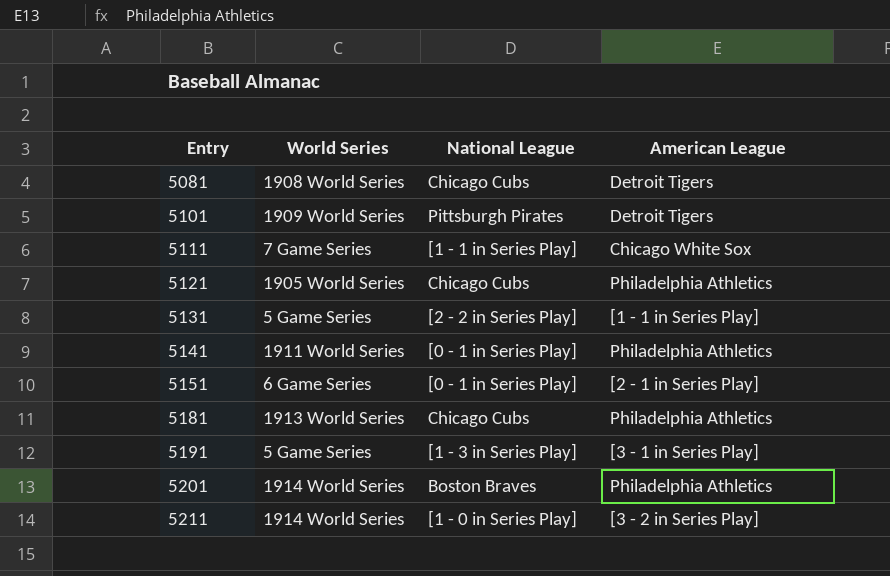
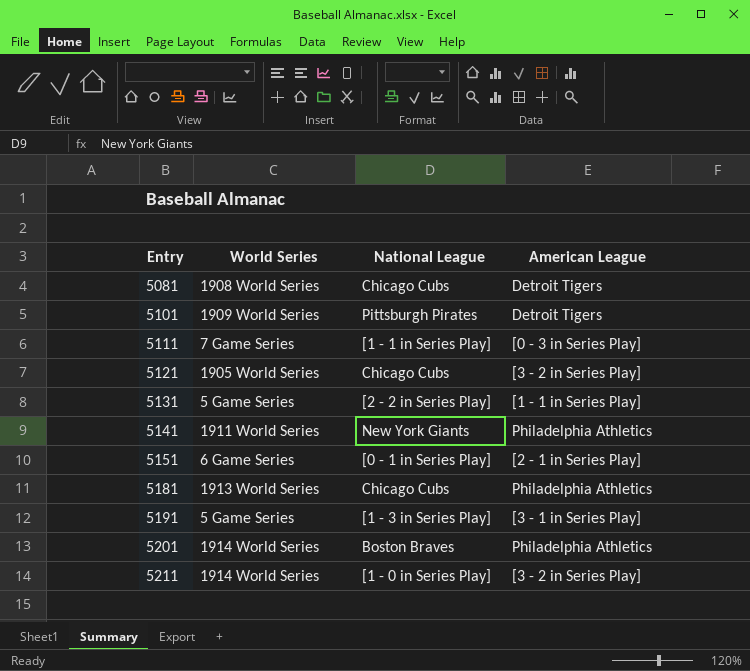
5111 | American League: Chicago White Sox -> [0 - 3 in Series Play]
5121 | American League: Philadelphia Athletics -> [3 - 2 in Series Play]
5141 | National League: [0 - 1 in Series Play] -> New York Giants

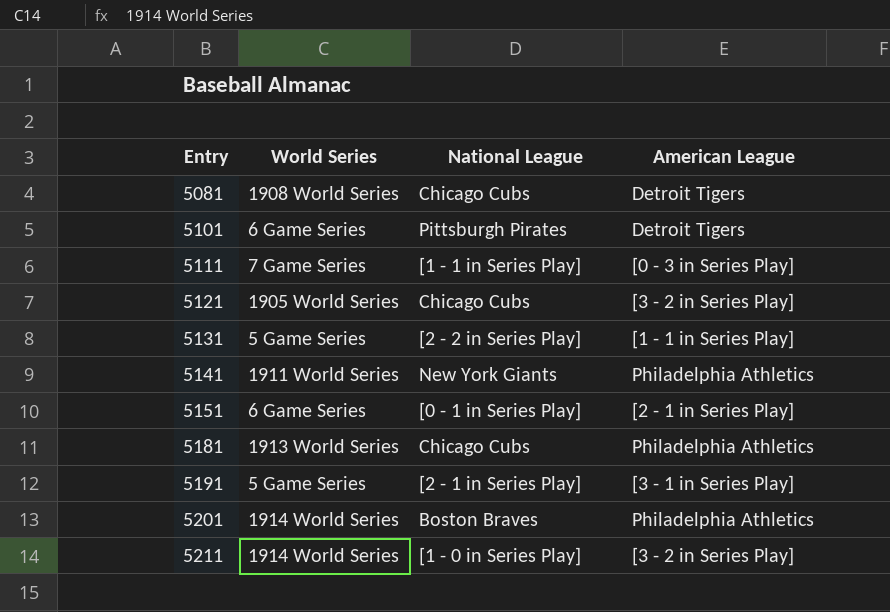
5101 | World Series: 1909 World Series -> 6 Game Series
5191 | National League: [1 - 3 in Series Play] -> [2 - 1 in Series Play]

